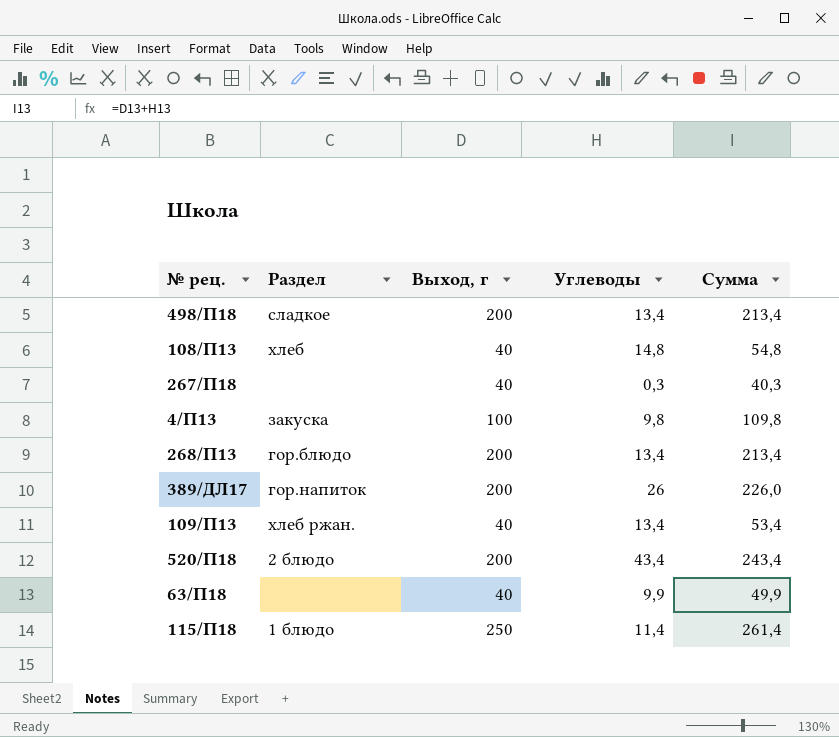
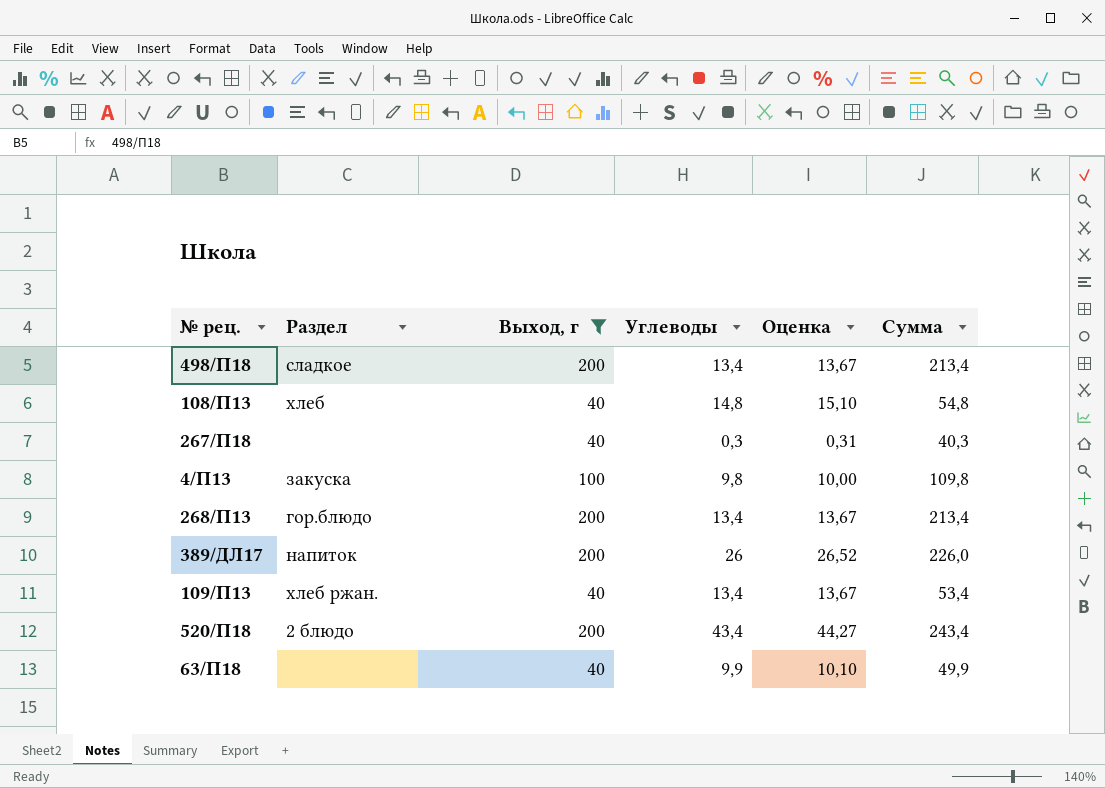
filter: none -> Выход, г != 250
column Оценка | formula: none -> [Углеводы] * 1,02
389/ДЛ17 | Раздел: гор.напиток -> напиток

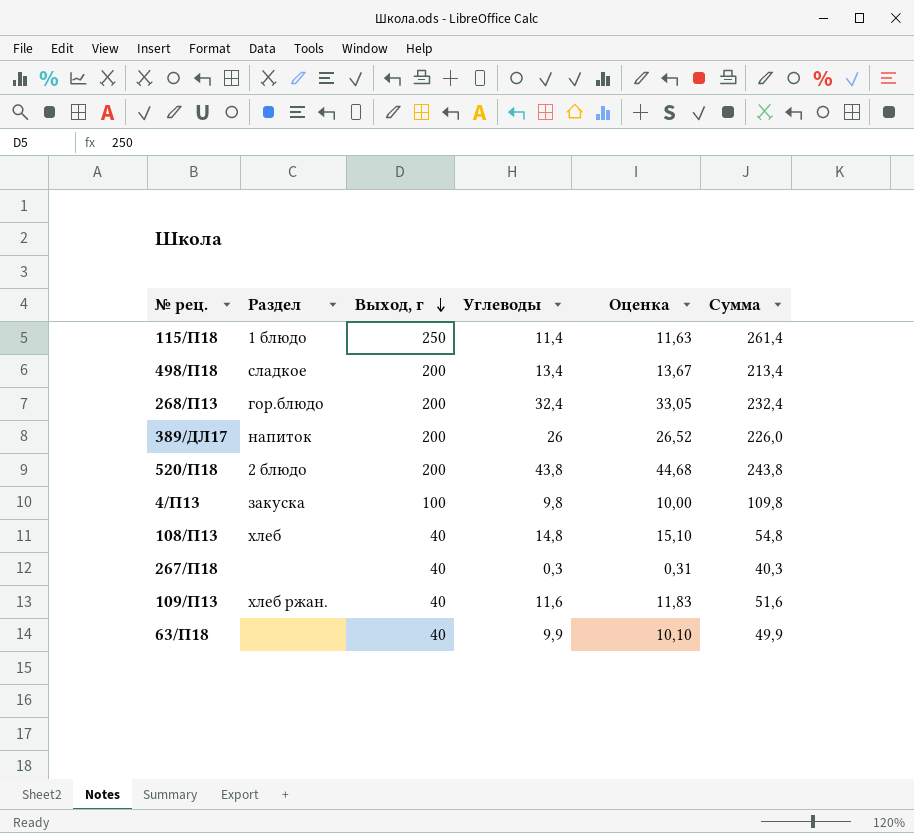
filter: Выход, г != 250 -> none
row order: none -> Выход, г descending
268/П13 | Углеводы: 13,4 -> 32,4
268/П13 | Оценка: 13,67 -> 33,05
268/П13 | Сумма: 213,4 -> 232,4
520/П18 | Углеводы: 43,4 -> 43,8
520/П18 | Оценка: 44,27 -> 44,68
520/П18 | Сумма: 243,4 -> 243,8
109/П13 | Углеводы: 13,4 -> 11,6
109/П13 | Оценка: 13,67 -> 11,83
109/П13 | Сумма: 53,4 -> 51,6

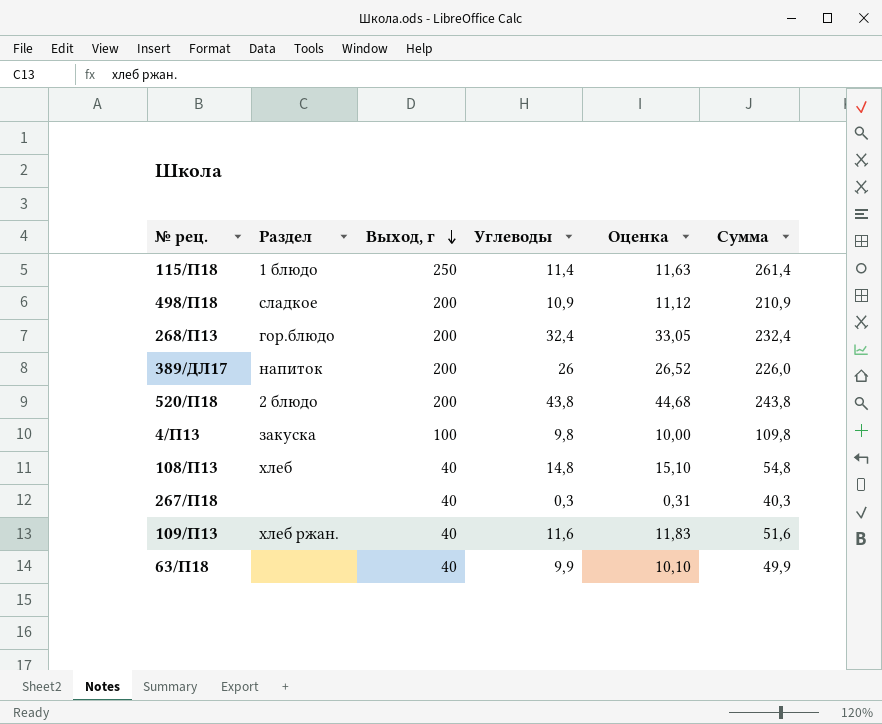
498/П18 | Углеводы: 13,4 -> 10,9
498/П18 | Оценка: 13,67 -> 11,12
498/П18 | Сумма: 213,4 -> 210,9

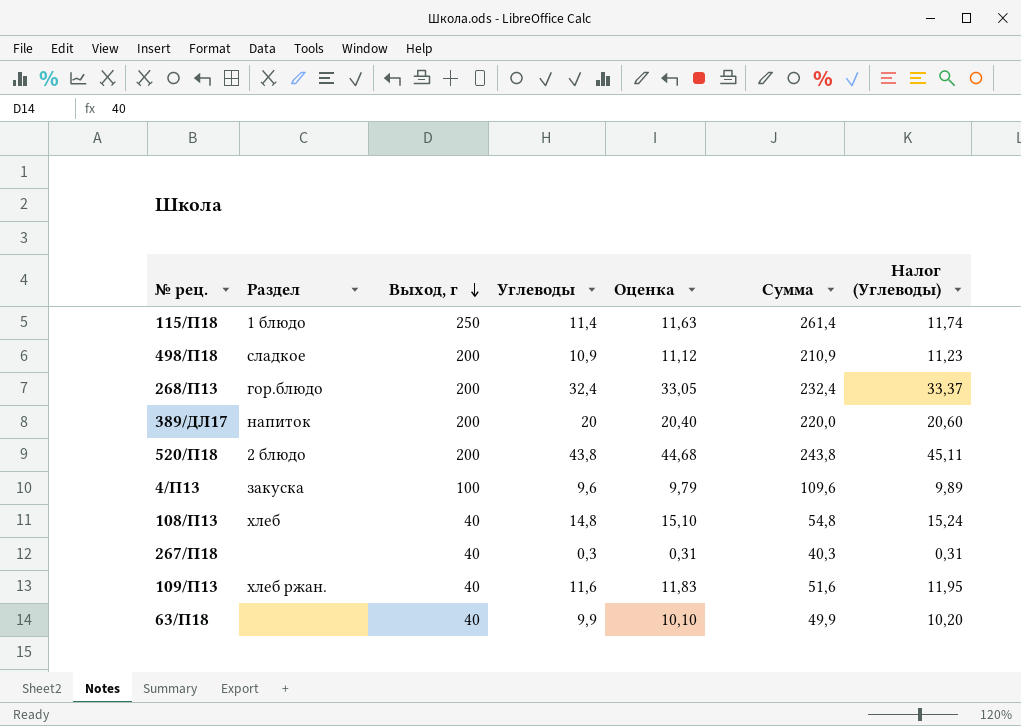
column Налог (Углеводы) | formula: none -> [Углеводы] * 1,03
389/ДЛ17 | Углеводы: 26 -> 20
389/ДЛ17 | Оценка: 26,52 -> 20,40
389/ДЛ17 | Сумма: 226,0 -> 220,0
4/П13 | Углеводы: 9,8 -> 9,6
4/П13 | Оценка: 10,00 -> 9,79
4/П13 | Сумма: 109,8 -> 109,6

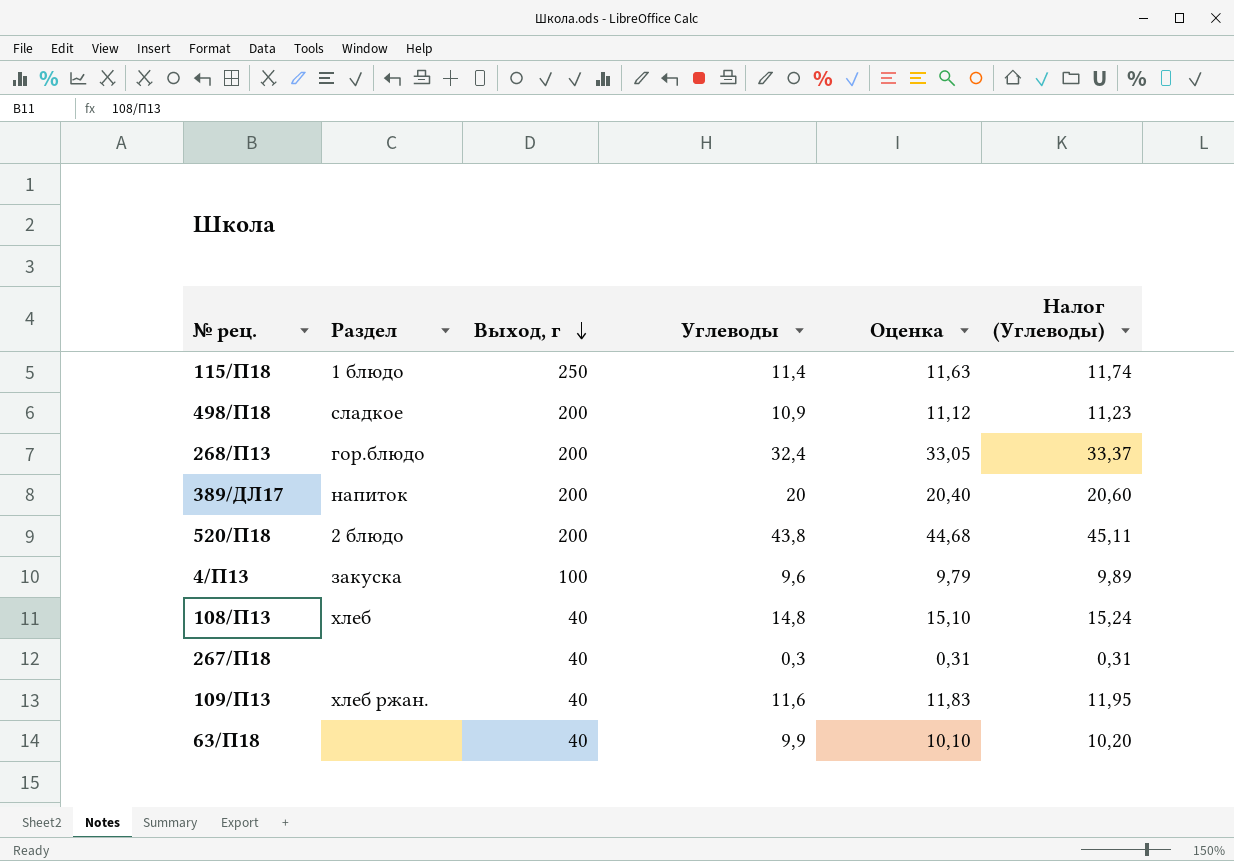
column Сумма | formula: [Выход, г] + [Углеводы] -> none

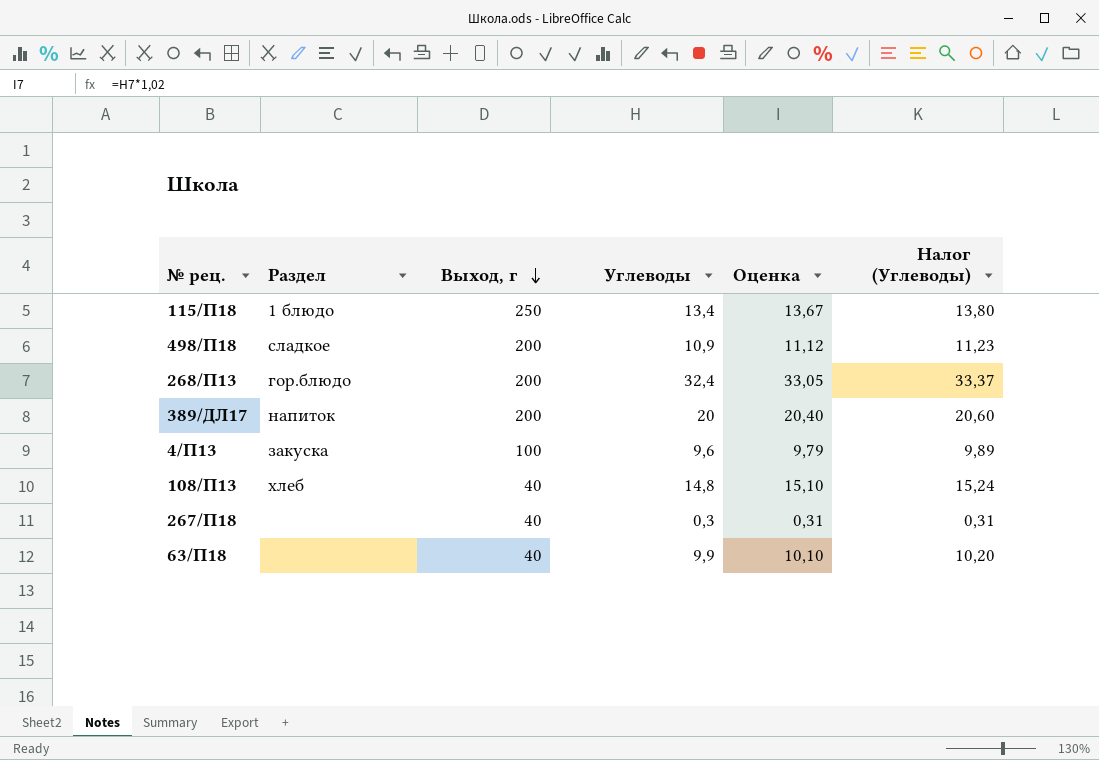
row 520/П18: 2 блюдо | 200 | 43,8 | 44,68 | 45,11 -> none
row 109/П13: хлеб ржан. | 40 | 11,6 | 11,83 | 11,95 -> none
115/П18 | Углеводы: 11,4 -> 13,4
115/П18 | Оценка: 11,63 -> 13,67
115/П18 | Налог (Углеводы): 11,74 -> 13,80

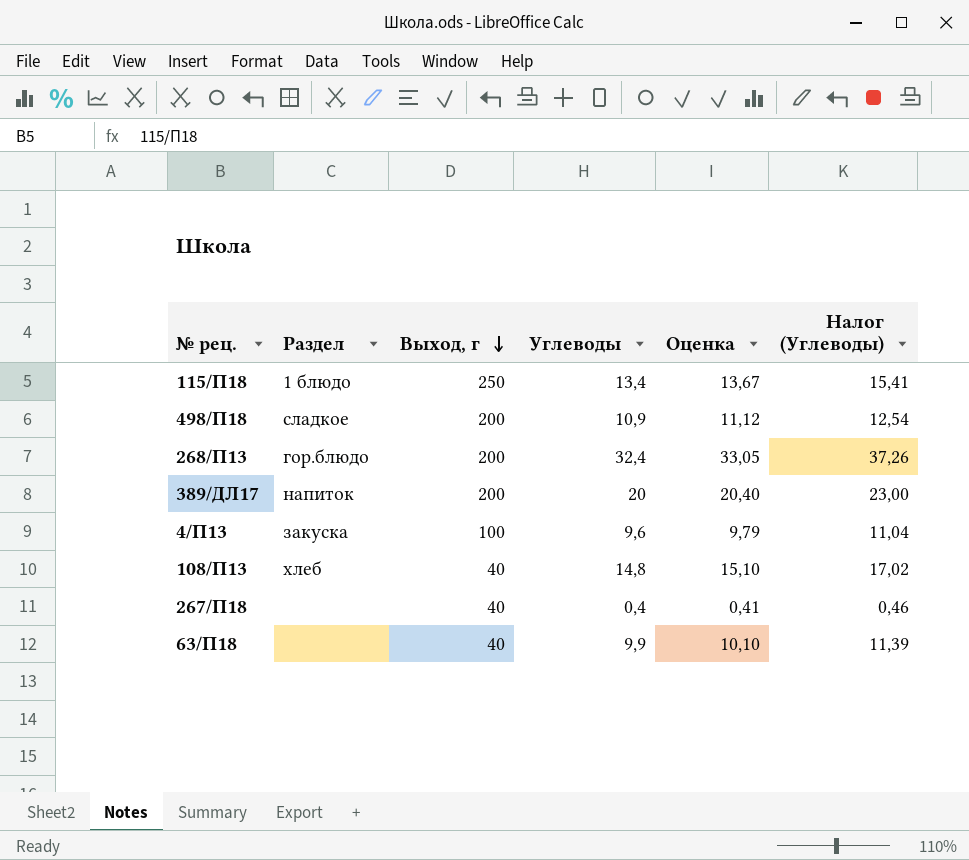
column Налог (Углеводы) | formula: [Углеводы] * 1,03 -> [Углеводы] * 1,15
267/П18 | Углеводы: 0,3 -> 0,4
267/П18 | Оценка: 0,31 -> 0,41

